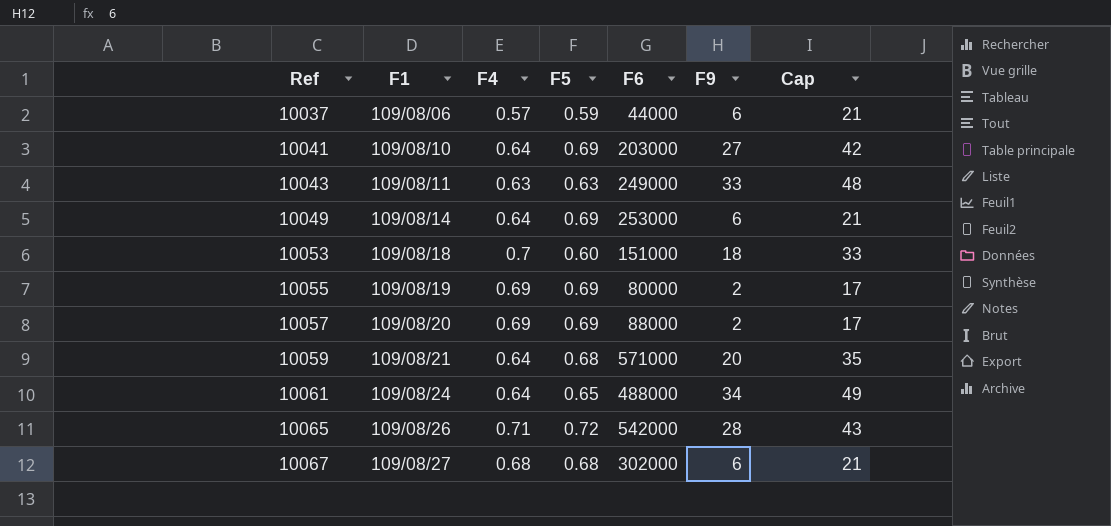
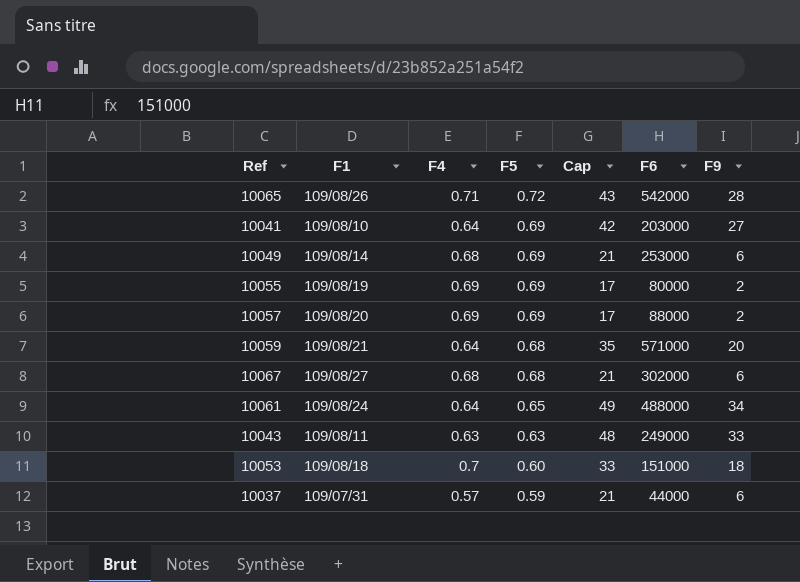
row order: Ref ascending -> F5 descending
column Cap | position: 7 -> 5
10049 | F4: 0.64 -> 0.68
10037 | F1: 109/08/06 -> 109/07/31

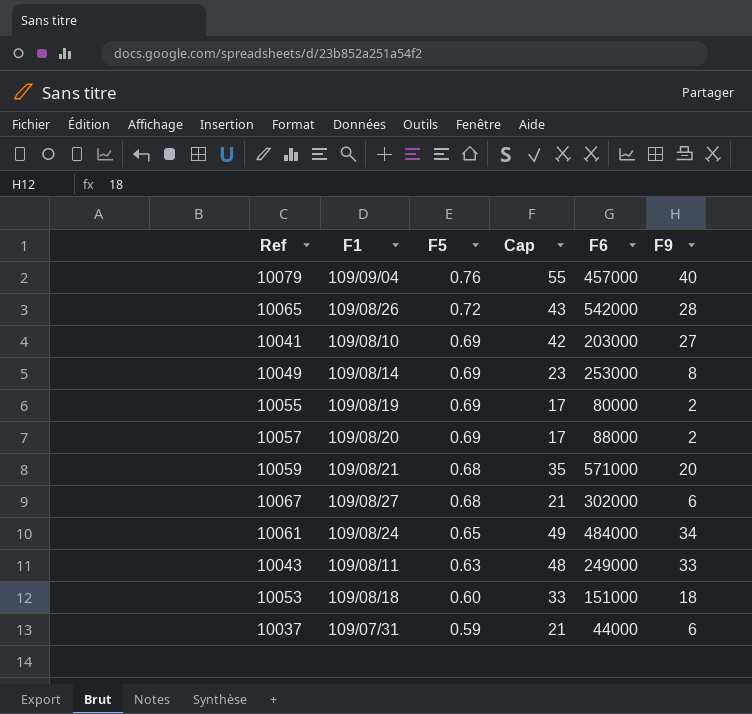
column F4 | position: 3 -> none
row 10079: none -> 109/09/04 | 0.76 | 55 | 457000 | 40
10049 | Cap: 21 -> 23
10049 | F9: 6 -> 8
10061 | F6: 488000 -> 484000

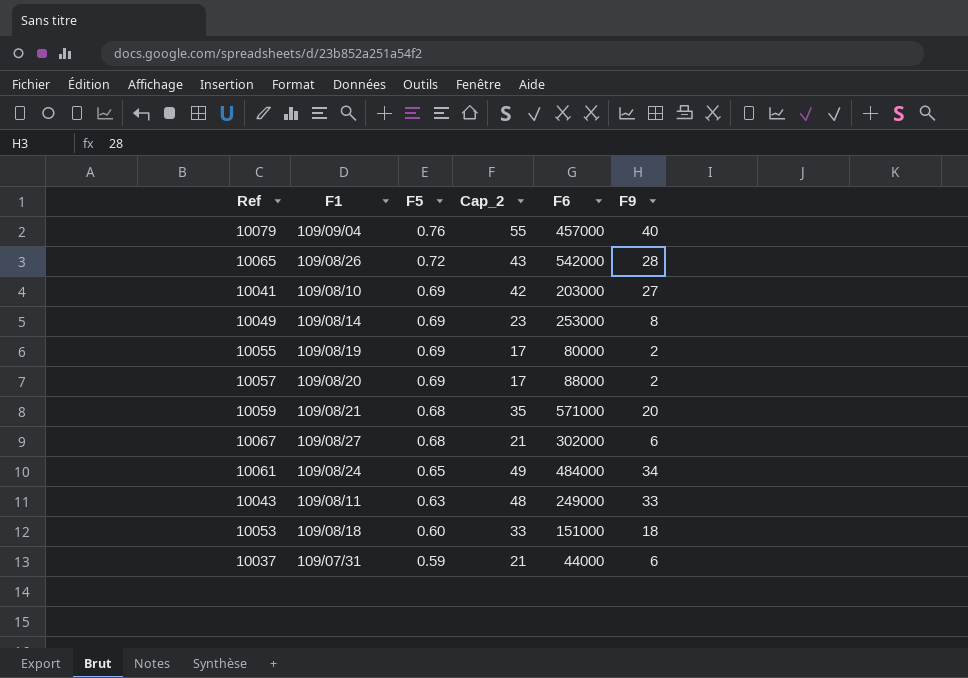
column name: Cap -> Cap_2

